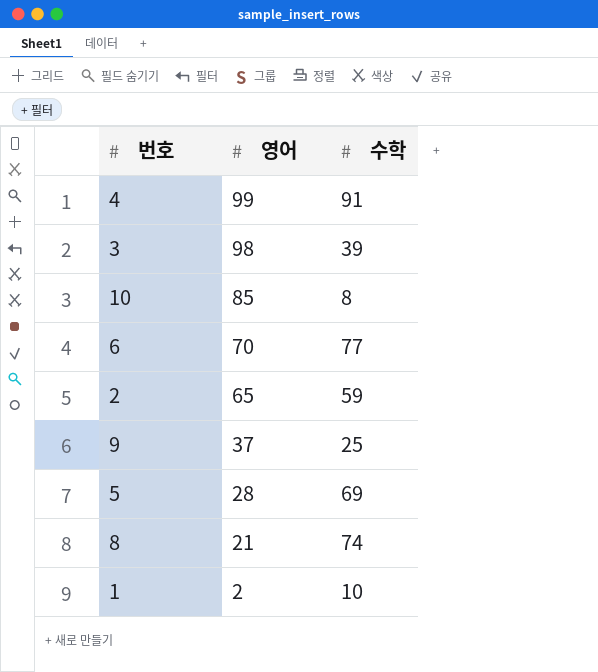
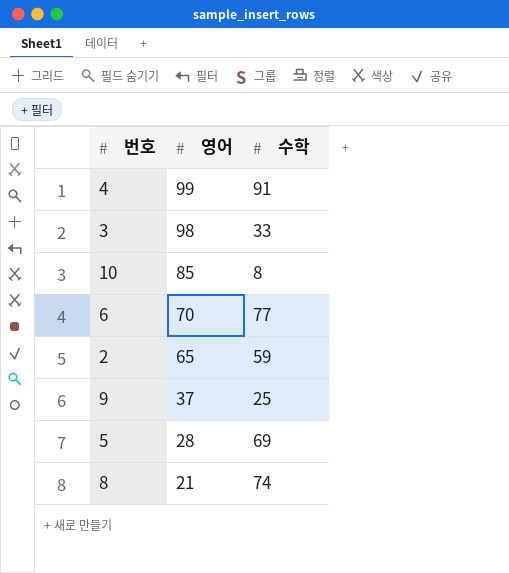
row 1: 2 | 10 -> none
3 | 수학: 39 -> 33

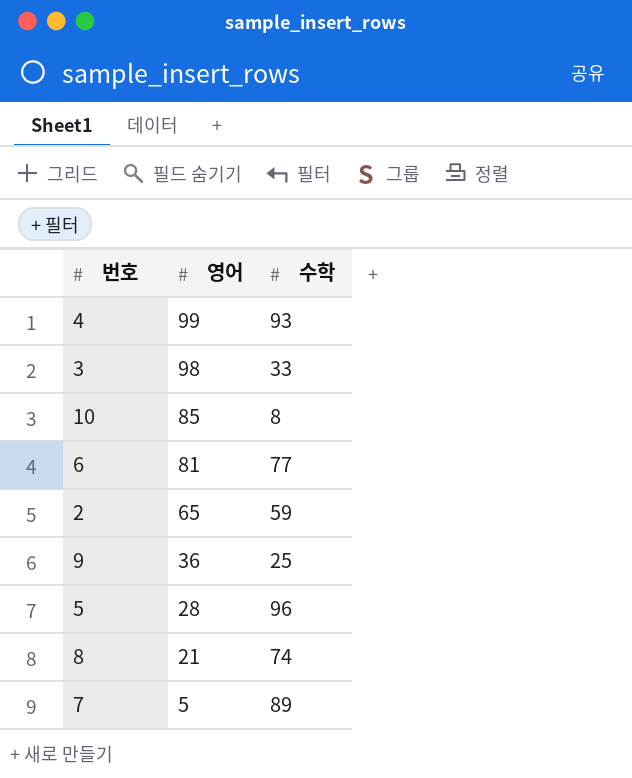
4 | 수학: 91 -> 93
6 | 영어: 70 -> 81
9 | 영어: 37 -> 36
5 | 수학: 69 -> 96
row 7: none -> 5 | 89

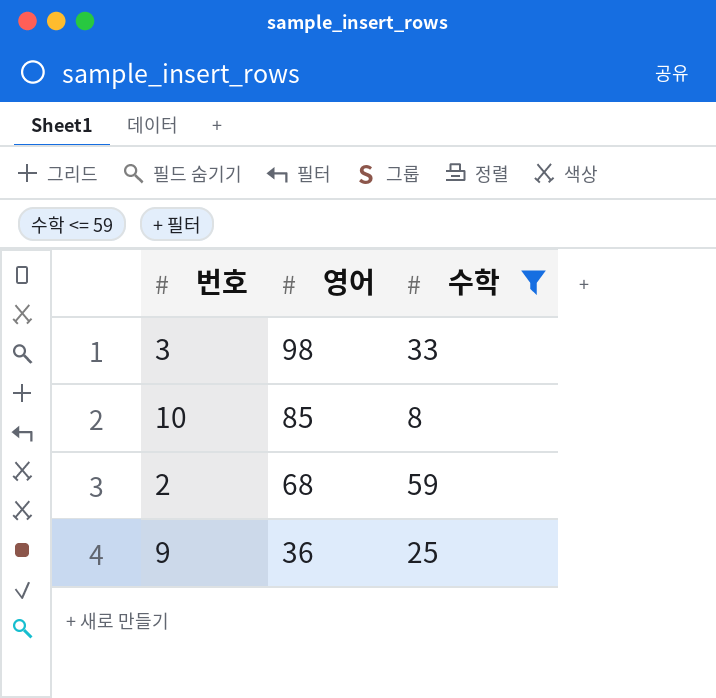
filter: none -> 수학 <= 59
2 | 영어: 65 -> 68

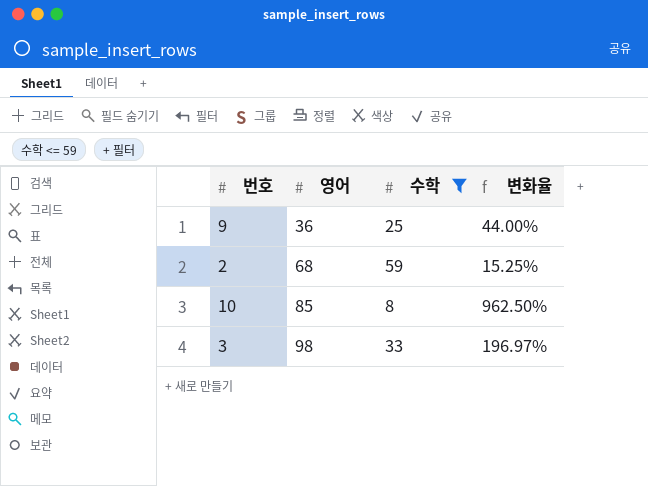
row order: 영어 descending -> 영어 ascending
column 변화율 | formula: none -> ([영어] - [수학]) / [수학]

